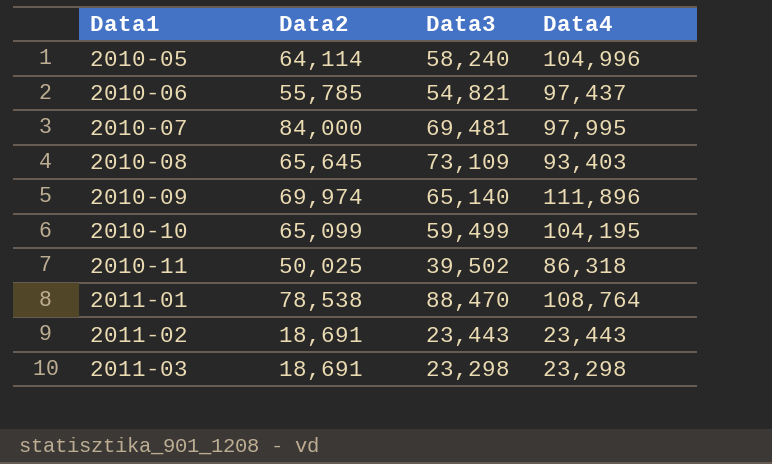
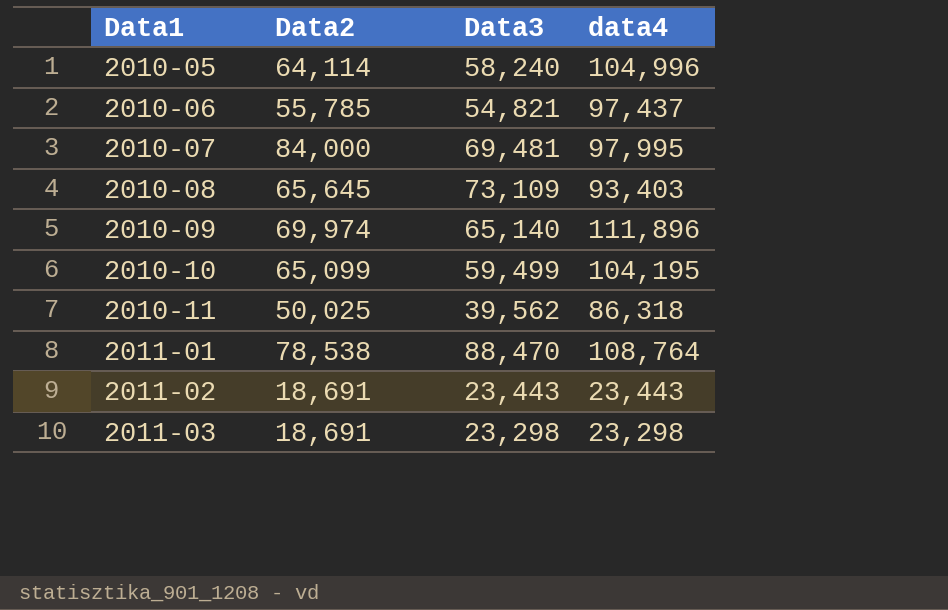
column name: Data4 -> data4
2010-11 | Data3: 39,502 -> 39,562

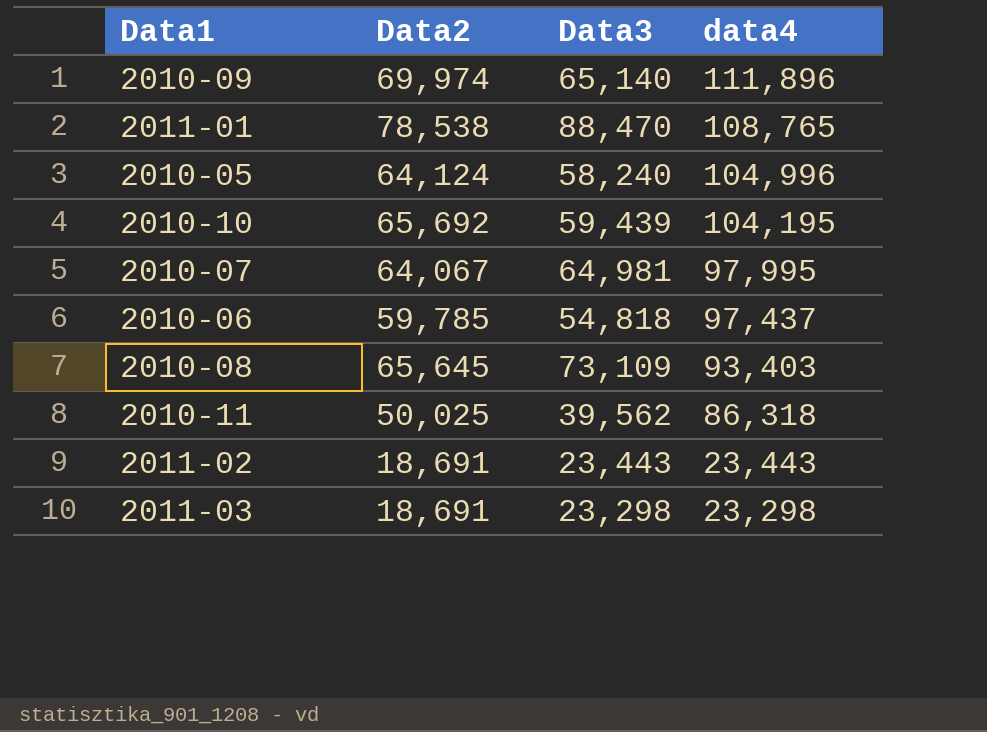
row order: Data1 ascending -> data4 descending
2011-01 | data4: 108,764 -> 108,765
2010-05 | Data2: 64,114 -> 64,124
2010-10 | Data2: 65,099 -> 65,692
2010-10 | Data3: 59,499 -> 59,439
2010-07 | Data2: 84,000 -> 64,067
2010-07 | Data3: 69,481 -> 64,981
2010-06 | Data2: 55,785 -> 59,785
2010-06 | Data3: 54,821 -> 54,818

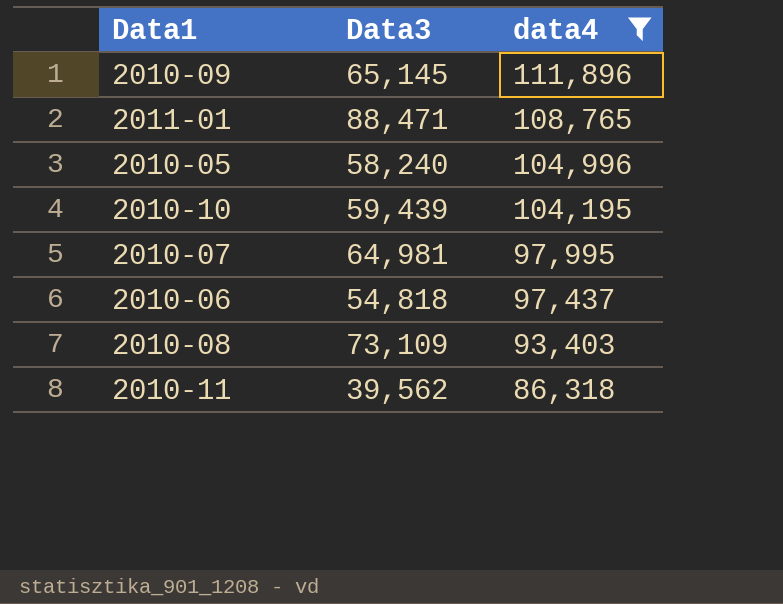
filter: none -> data4 >= 86,318
column Data2 | position: 2 -> none
2010-09 | Data3: 65,140 -> 65,145
2011-01 | Data3: 88,470 -> 88,471

